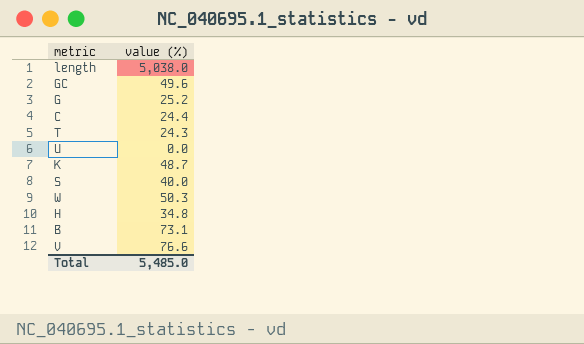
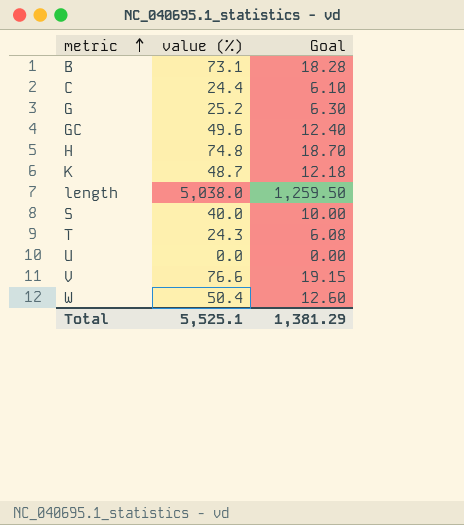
row order: none -> metric ascending
column Goal | formula: none -> [value (%)] * 0.25
H | value (%): 34.8 -> 74.8
W | value (%): 50.3 -> 50.4
Total | value (%): 5,485.0 -> 5,525.1

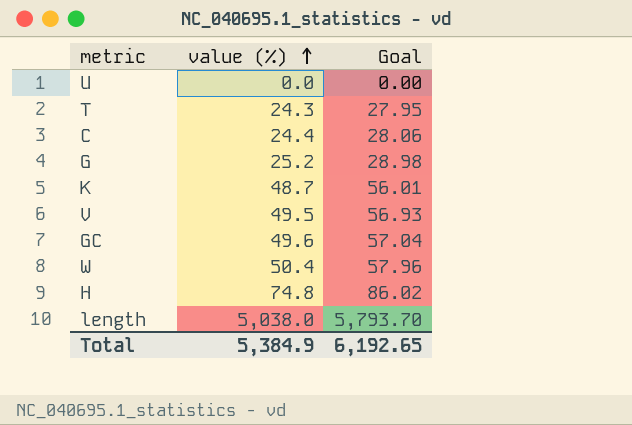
row order: metric ascending -> value (%) ascending
column Goal | formula: [value (%)] * 0.25 -> [value (%)] * 1.15
row B: 73.1 | 18.28 -> none
row S: 40.0 | 10.00 -> none
V | value (%): 76.6 -> 49.5
Total | value (%): 5,525.1 -> 5,384.9
Total | Goal: 1,381.29 -> 6,192.65

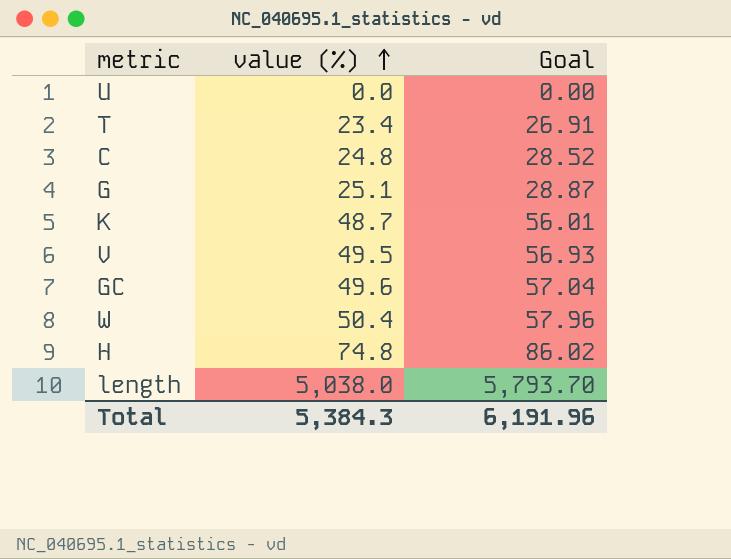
T | value (%): 24.3 -> 23.4
T | Goal: 27.95 -> 26.91
C | value (%): 24.4 -> 24.8
C | Goal: 28.06 -> 28.52
G | value (%): 25.2 -> 25.1
G | Goal: 28.98 -> 28.87
Total | value (%): 5,384.9 -> 5,384.3
Total | Goal: 6,192.65 -> 6,191.96

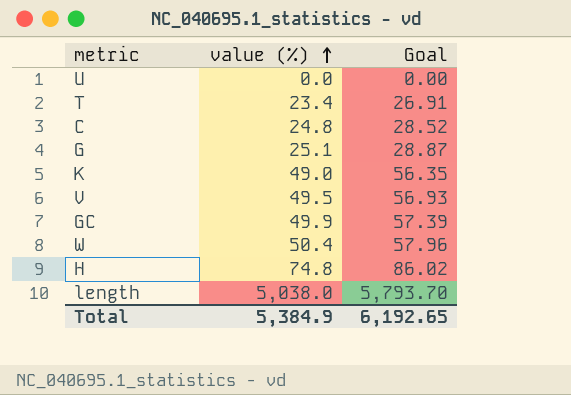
K | value (%): 48.7 -> 49.0
K | Goal: 56.01 -> 56.35
GC | value (%): 49.6 -> 49.9
GC | Goal: 57.04 -> 57.39
Total | value (%): 5,384.3 -> 5,384.9
Total | Goal: 6,191.96 -> 6,192.65

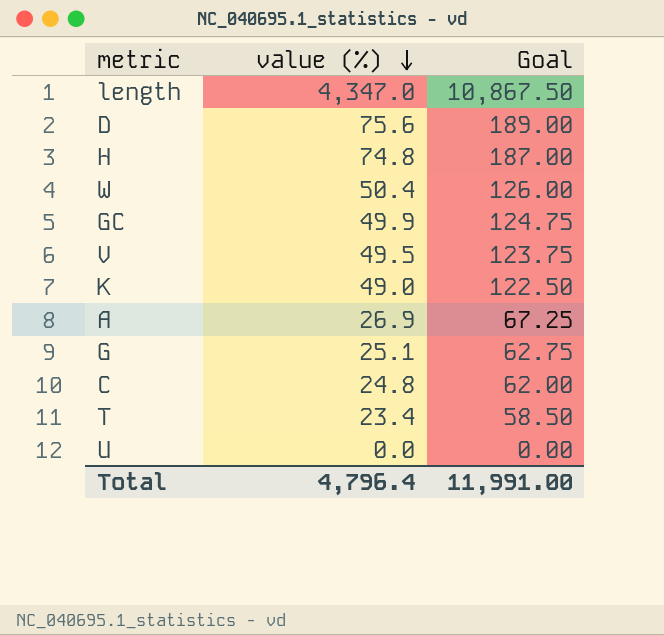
row order: value (%) ascending -> value (%) descending
column Goal | formula: [value (%)] * 1.15 -> [value (%)] * 2.5
length | value (%): 5,038.0 -> 4,347.0
row D: none -> 75.6 | 189.00
row A: none -> 26.9 | 67.25
Total | value (%): 5,384.9 -> 4,796.4
Total | Goal: 6,192.65 -> 11,991.00

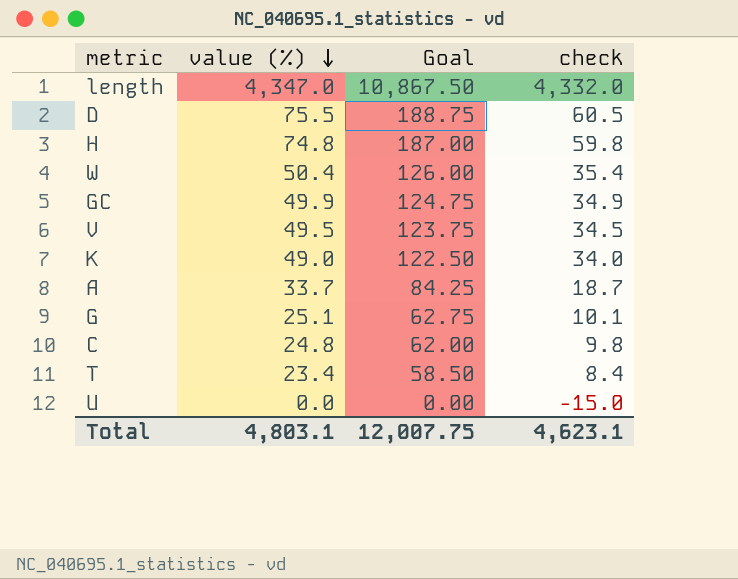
column check | formula: none -> [value (%)] - 15
D | value (%): 75.6 -> 75.5
D | Goal: 189.00 -> 188.75
A | value (%): 26.9 -> 33.7
A | Goal: 67.25 -> 84.25
Total | value (%): 4,796.4 -> 4,803.1
Total | Goal: 11,991.00 -> 12,007.75

